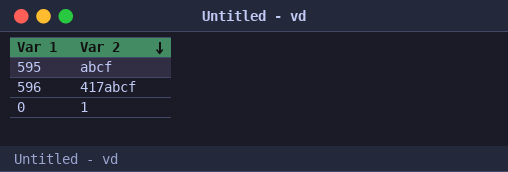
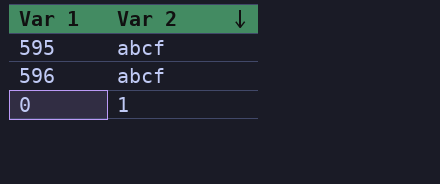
596 | Var 2: 417abcf -> abcf

